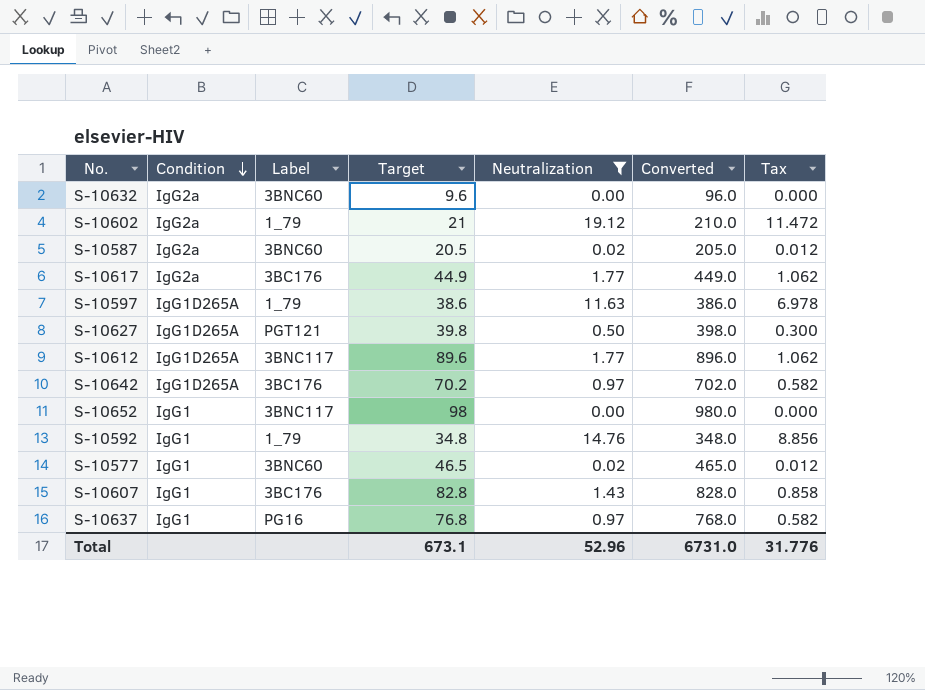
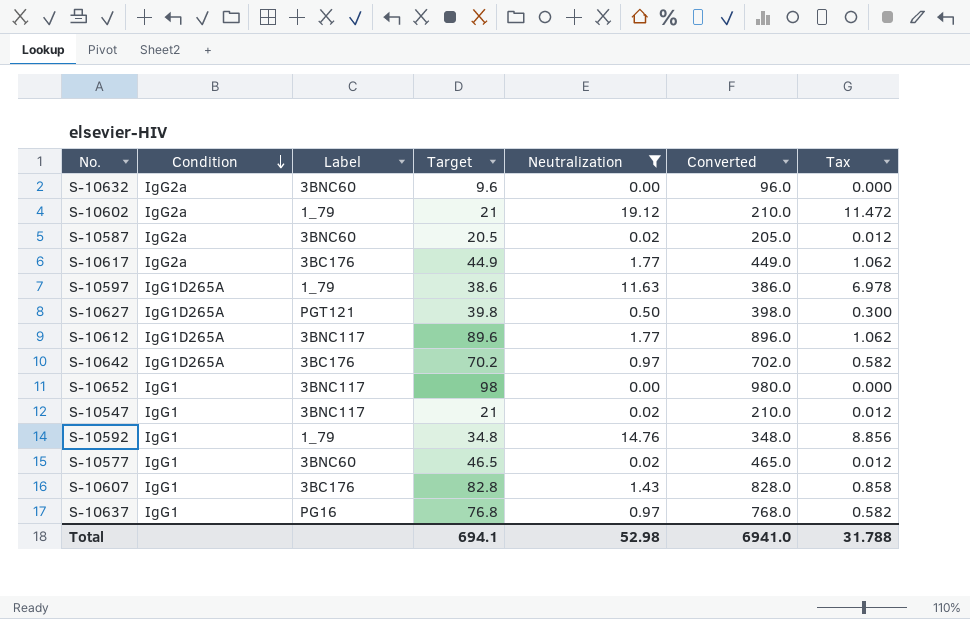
row S-10547: none -> IgG1 | 3BNC117 | 21 | 0.02 | 210.0 | 0.012
Total | Target: 673.1 -> 694.1
Total | Neutralization: 52.96 -> 52.98
Total | Converted: 6731.0 -> 6941.0
Total | Tax: 31.776 -> 31.788

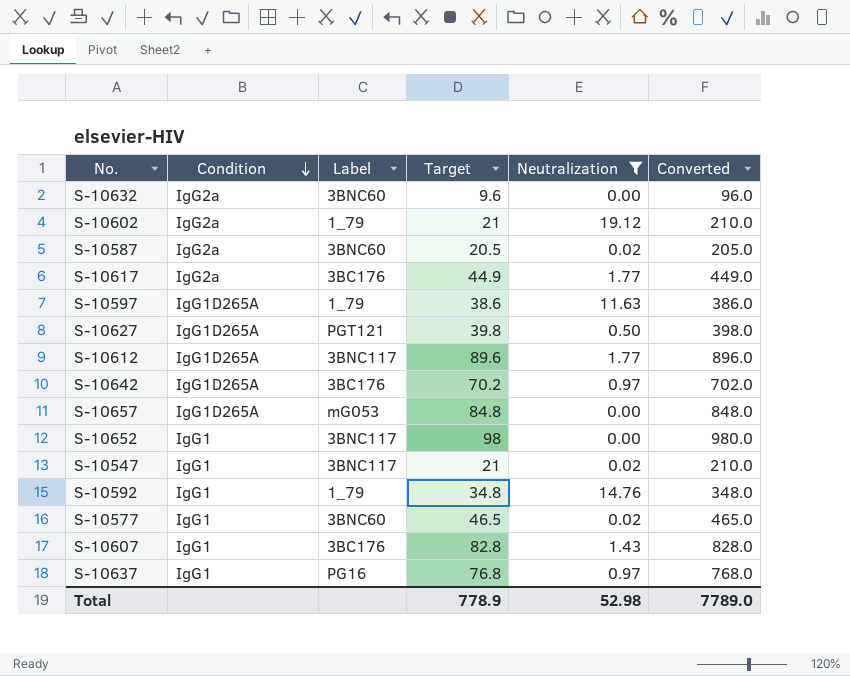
column Tax | formula: [Neutralization] * 0.6 -> none
row S-10657: none -> IgG1D265A | mG053 | 84.8 | 0.00 | 848.0
Total | Target: 694.1 -> 778.9
Total | Converted: 6941.0 -> 7789.0

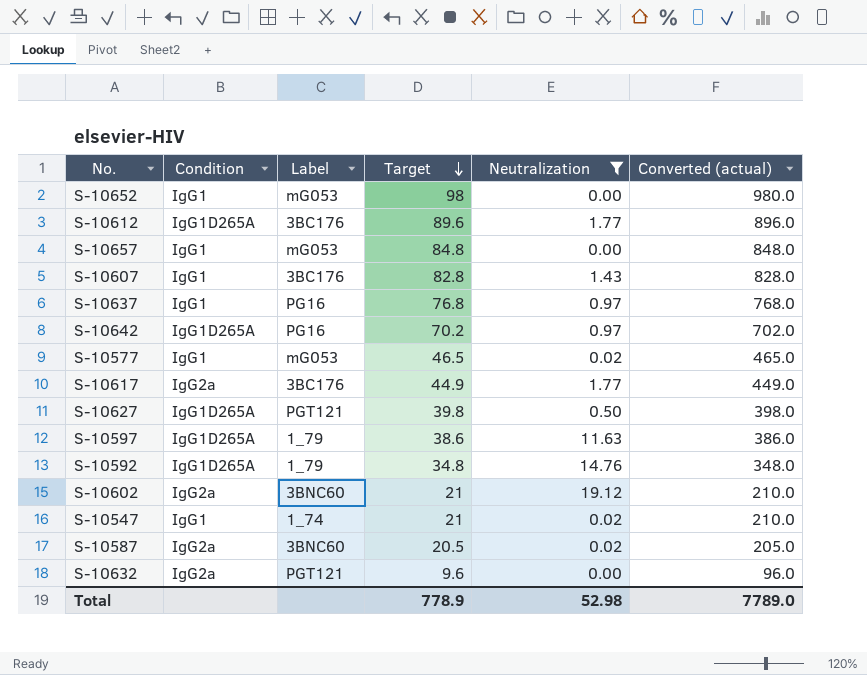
row order: Condition descending -> Target descending
column name: Converted -> Converted (actual)
S-10652 | Label: 3BNC117 -> mG053
S-10612 | Label: 3BNC117 -> 3BC176
S-10657 | Condition: IgG1D265A -> IgG1
S-10642 | Label: 3BC176 -> PG16
S-10577 | Label: 3BNC60 -> mG053
S-10592 | Condition: IgG1 -> IgG1D265A
S-10602 | Label: 1_79 -> 3BNC60
S-10547 | Label: 3BNC117 -> 1_74
S-10632 | Label: 3BNC60 -> PGT121

